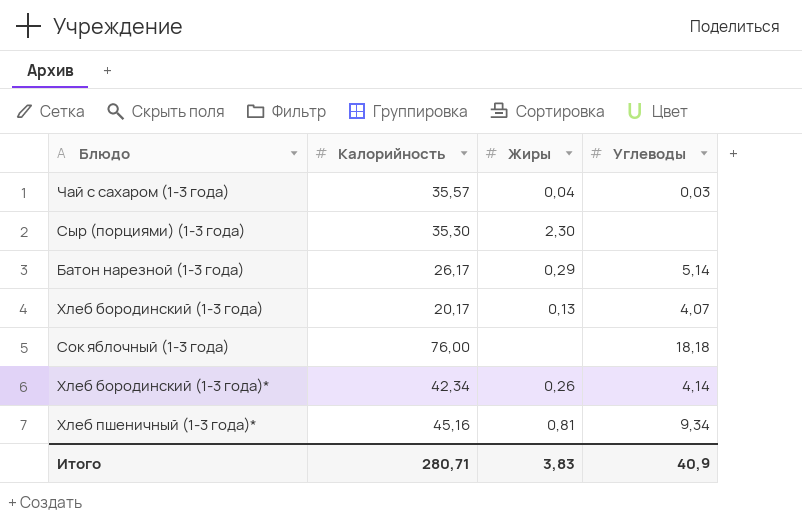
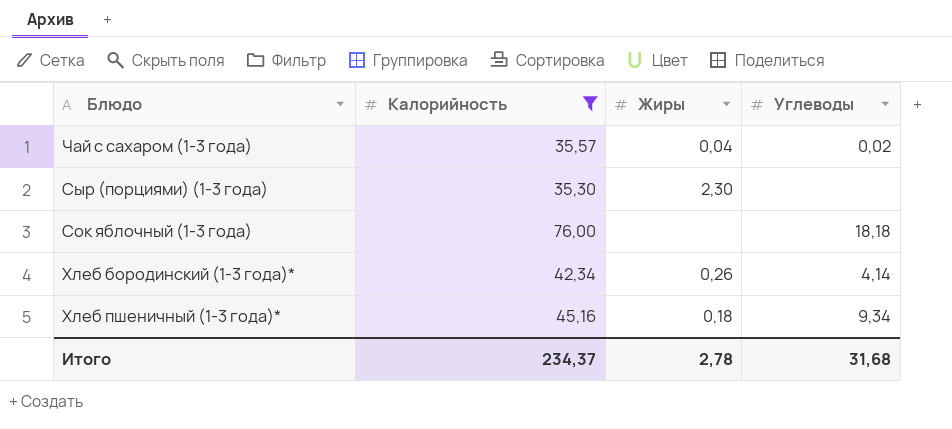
filter: none -> Калорийность >= 35,30
Чай с сахаром (1-3 года) | Углеводы: 0,03 -> 0,02
Хлеб пшеничный (1-3 года)* | Жиры: 0,81 -> 0,18
Итого | Калорийность: 280,71 -> 234,37
Итого | Жиры: 3,83 -> 2,78
Итого | Углеводы: 40,9 -> 31,68

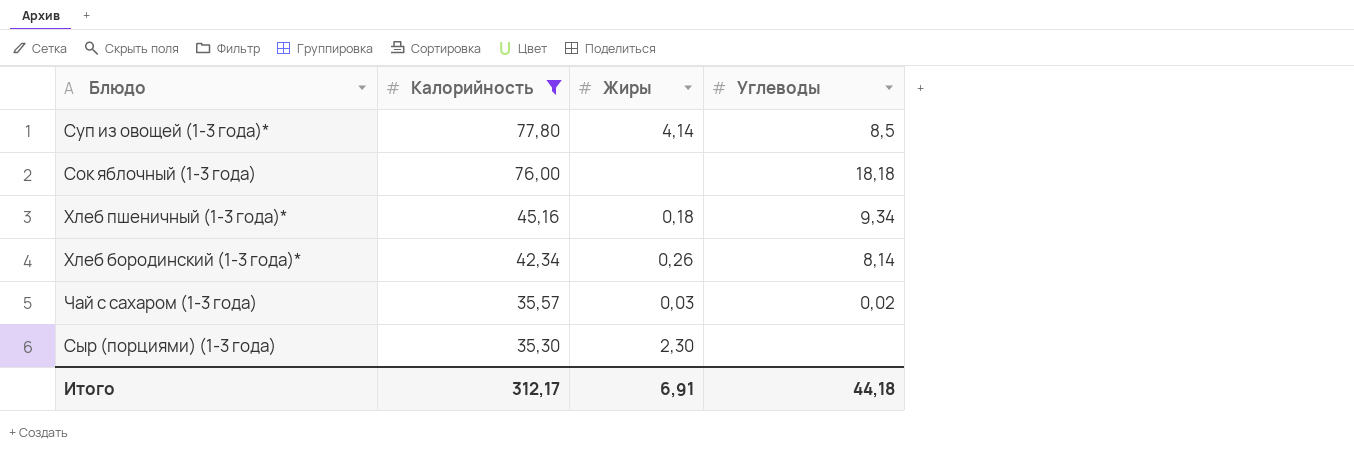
row order: none -> Калорийность descending
row Суп из овощей (1-3 года)*: none -> 77,80 | 4,14 | 8,5
Хлеб бородинский (1-3 года)* | Углеводы: 4,14 -> 8,14
Чай с сахаром (1-3 года) | Жиры: 0,04 -> 0,03
Итого | Калорийность: 234,37 -> 312,17
Итого | Жиры: 2,78 -> 6,91
Итого | Углеводы: 31,68 -> 44,18

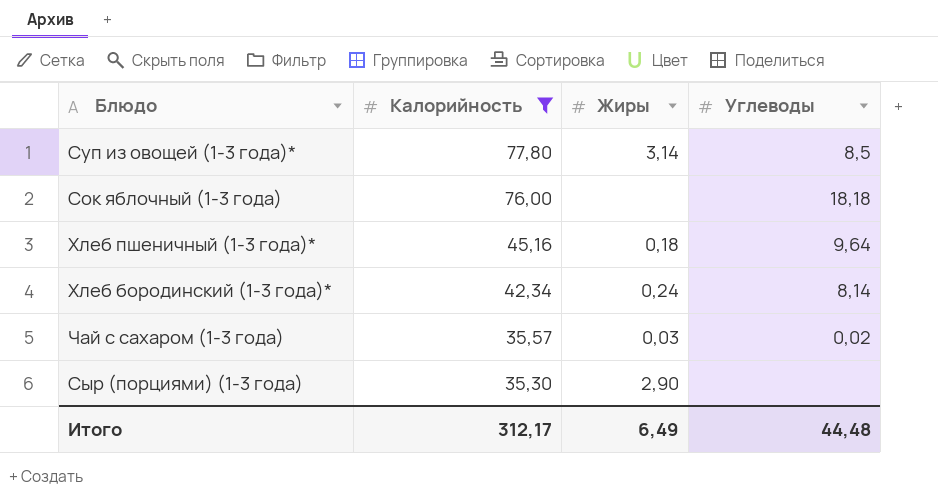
Суп из овощей (1-3 года)* | Жиры: 4,14 -> 3,14
Хлеб пшеничный (1-3 года)* | Углеводы: 9,34 -> 9,64
Хлеб бородинский (1-3 года)* | Жиры: 0,26 -> 0,24
Сыр (порциями) (1-3 года) | Жиры: 2,30 -> 2,90
Итого | Жиры: 6,91 -> 6,49
Итого | Углеводы: 44,18 -> 44,48

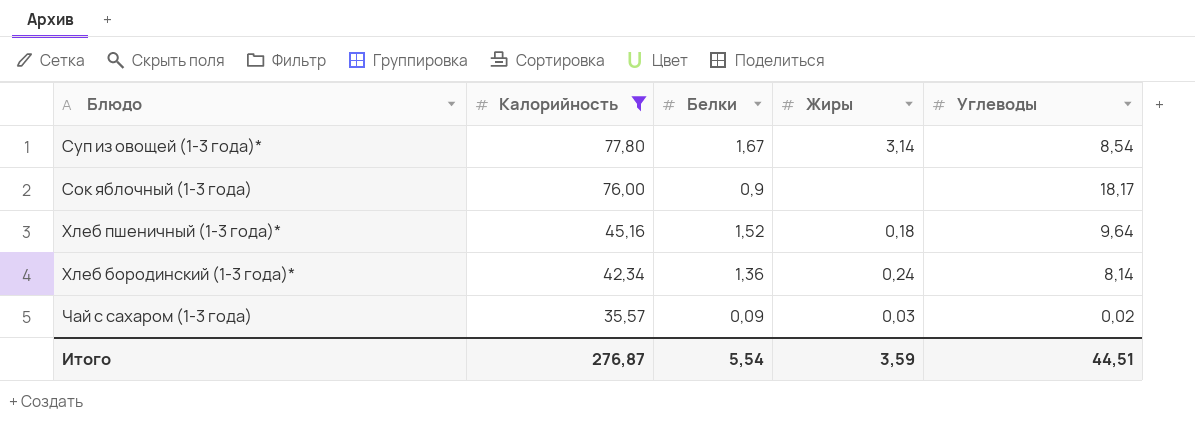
column Белки | position: none -> 3
row Сыр (порциями) (1-3 года): 35,30 | 2,90 | none -> none
Суп из овощей (1-3 года)* | Углеводы: 8,5 -> 8,54
Сок яблочный (1-3 года) | Углеводы: 18,18 -> 18,17
Итого | Калорийность: 312,17 -> 276,87
Итого | Жиры: 6,49 -> 3,59
Итого | Углеводы: 44,48 -> 44,51

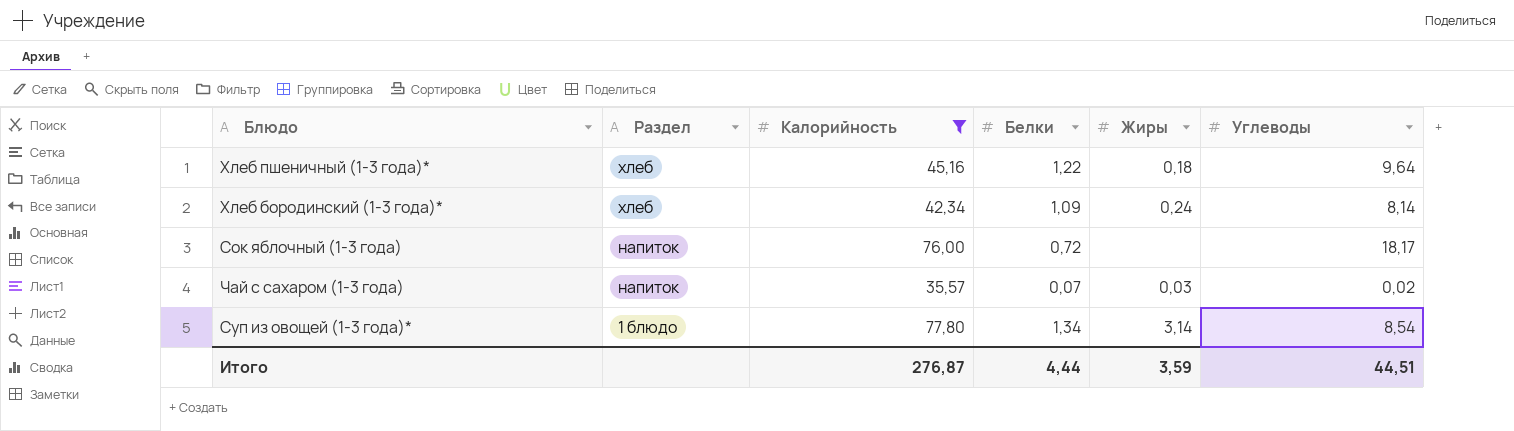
row order: Калорийность descending -> Раздел descending
column Раздел | position: none -> 2
Хлеб пшеничный (1-3 года)* | Белки: 1,52 -> 1,22
Хлеб бородинский (1-3 года)* | Белки: 1,36 -> 1,09
Сок яблочный (1-3 года) | Белки: 0,9 -> 0,72
Чай с сахаром (1-3 года) | Белки: 0,09 -> 0,07
Суп из овощей (1-3 года)* | Белки: 1,67 -> 1,34
Итого | Белки: 5,54 -> 4,44

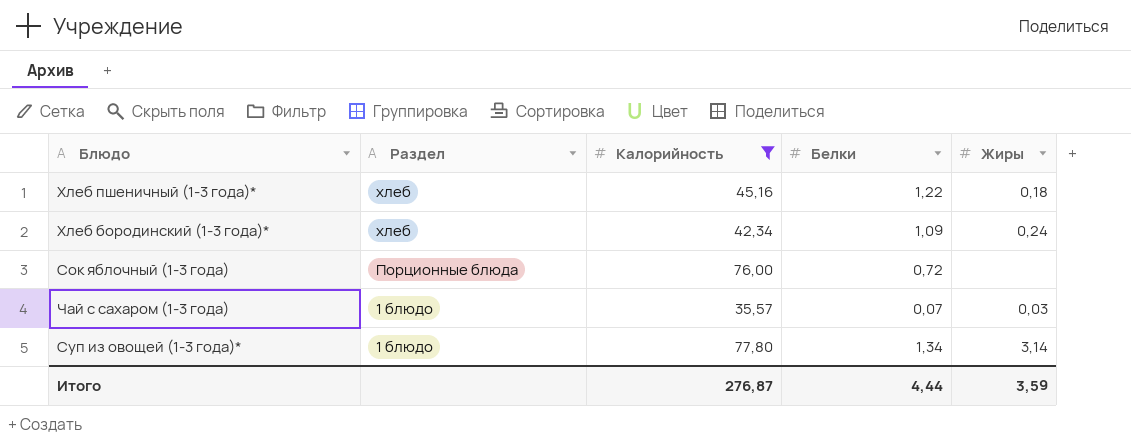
column Углеводы | position: 6 -> none
Сок яблочный (1-3 года) | Раздел: напиток -> Порционные блюда
Чай с сахаром (1-3 года) | Раздел: напиток -> 1 блюдо

